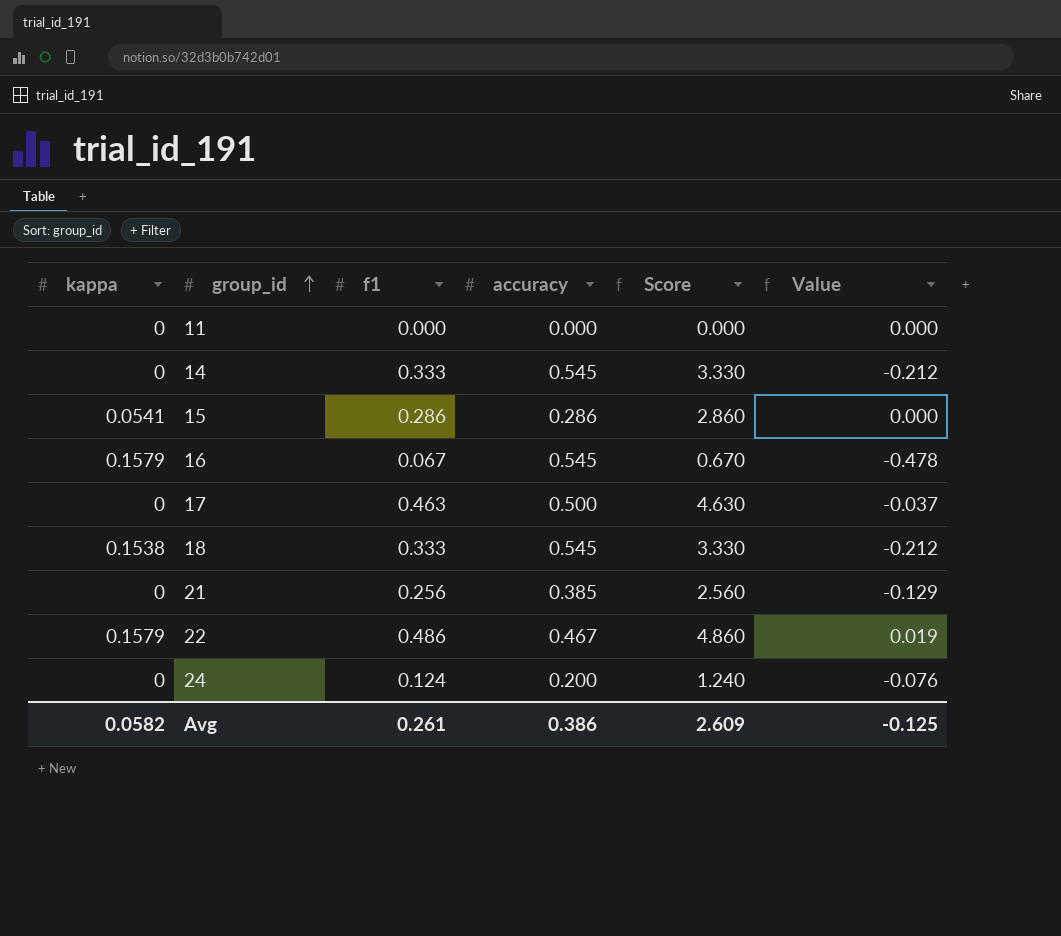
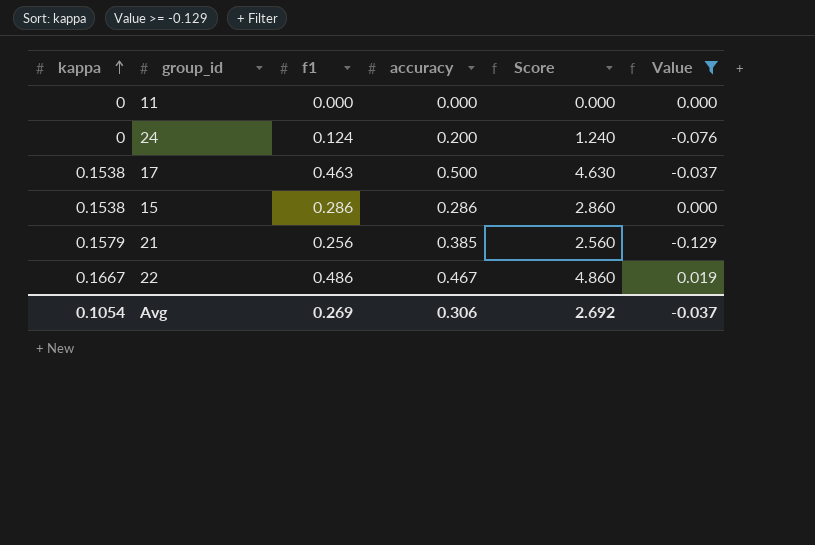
filter: none -> Value >= -0.129
row order: group_id ascending -> kappa ascending
17 | kappa: 0 -> 0.1538
15 | kappa: 0.0541 -> 0.1538
21 | kappa: 0 -> 0.1579
22 | kappa: 0.1579 -> 0.1667
Avg | kappa: 0.0582 -> 0.1054
Avg | f1: 0.261 -> 0.269
Avg | accuracy: 0.386 -> 0.306
Avg | Score: 2.609 -> 2.692
Avg | Value: -0.125 -> -0.037

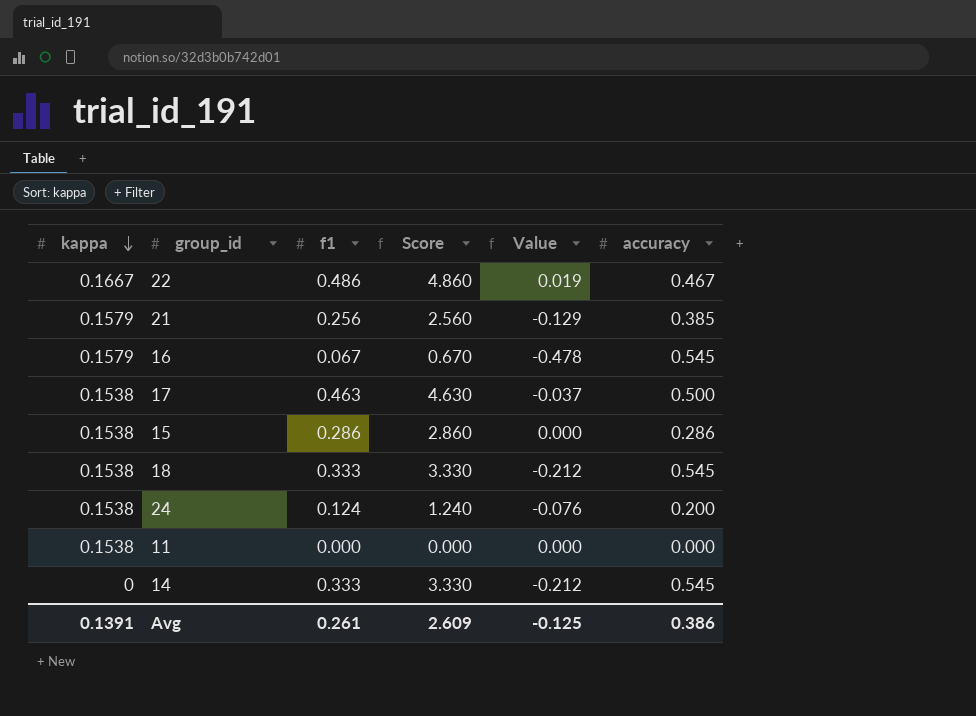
filter: Value >= -0.129 -> none
row order: kappa ascending -> kappa descending
column accuracy | position: 4 -> 6
24 | kappa: 0 -> 0.1538
11 | kappa: 0 -> 0.1538
Avg | kappa: 0.1054 -> 0.1391
Avg | f1: 0.269 -> 0.261
Avg | Score: 2.692 -> 2.609
Avg | Value: -0.037 -> -0.125
Avg | accuracy: 0.306 -> 0.386

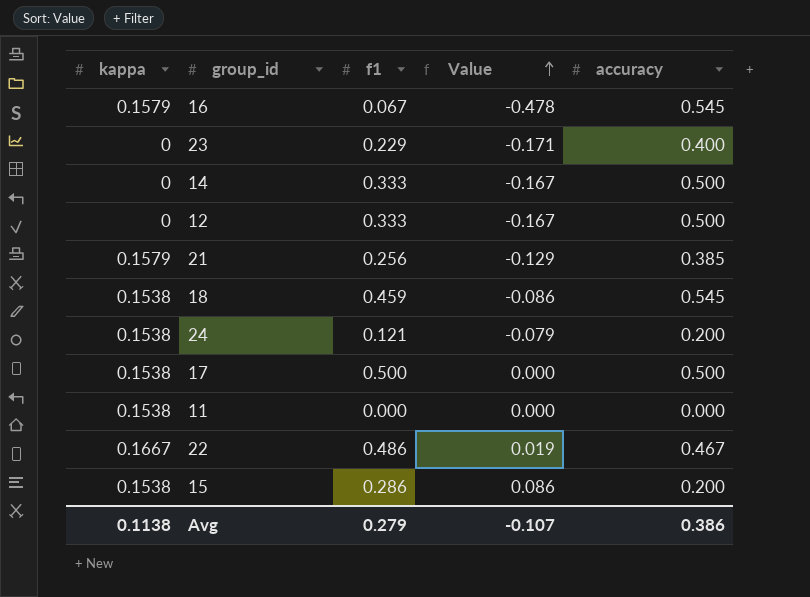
row order: kappa descending -> Value ascending
column Score | formula: [f1] * 10 -> none
row 23: none -> 0 | 0.229 | -0.171 | 0.400
14 | Value: -0.212 -> -0.167
14 | accuracy: 0.545 -> 0.500
row 12: none -> 0 | 0.333 | -0.167 | 0.500
18 | f1: 0.333 -> 0.459
18 | Value: -0.212 -> -0.086
24 | f1: 0.124 -> 0.121
24 | Value: -0.076 -> -0.079
17 | f1: 0.463 -> 0.500
17 | Value: -0.037 -> 0.000
15 | Value: 0.000 -> 0.086
15 | accuracy: 0.286 -> 0.200
Avg | kappa: 0.1391 -> 0.1138
Avg | f1: 0.261 -> 0.279
Avg | Value: -0.125 -> -0.107

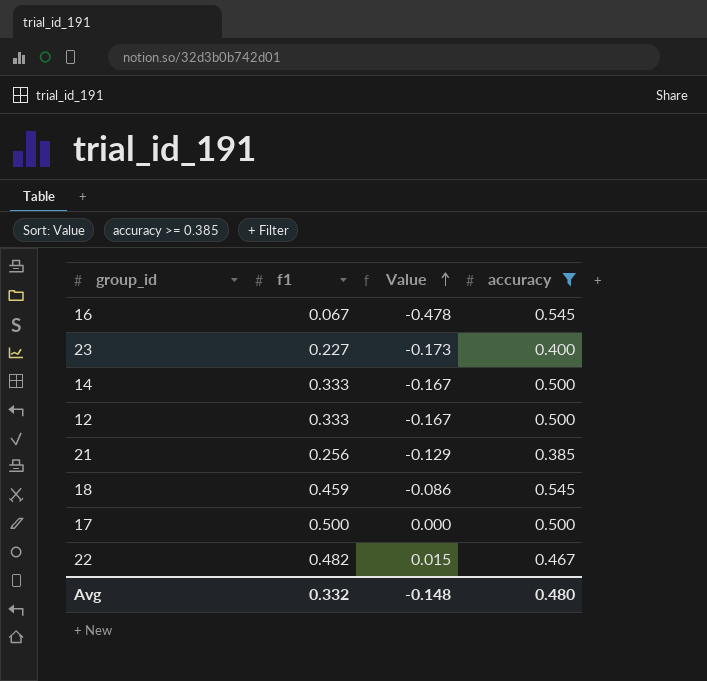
filter: none -> accuracy >= 0.385
column kappa | position: 1 -> none
23 | f1: 0.229 -> 0.227
23 | Value: -0.171 -> -0.173
22 | f1: 0.486 -> 0.482
22 | Value: 0.019 -> 0.015
Avg | f1: 0.279 -> 0.332
Avg | Value: -0.107 -> -0.148
Avg | accuracy: 0.386 -> 0.480

